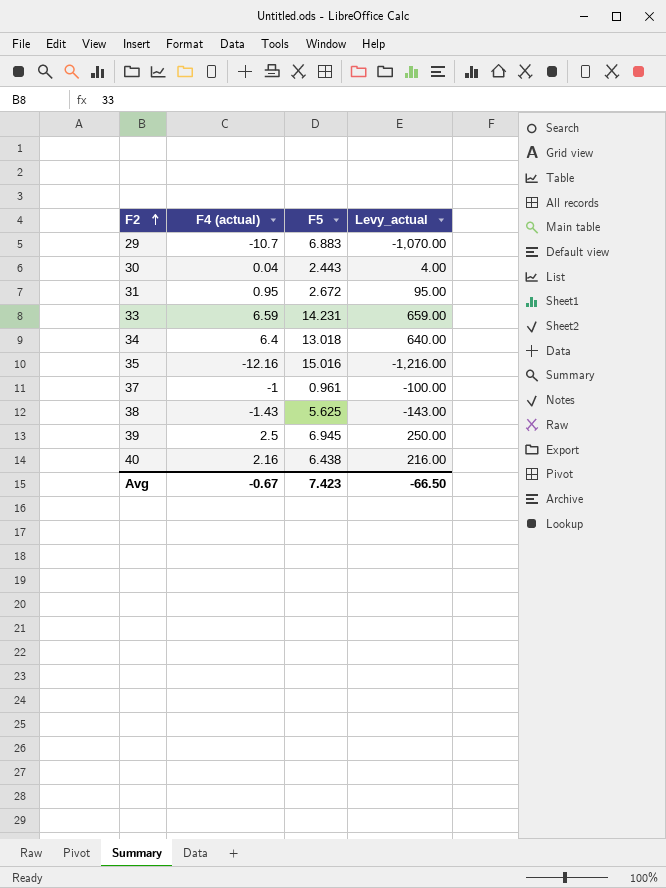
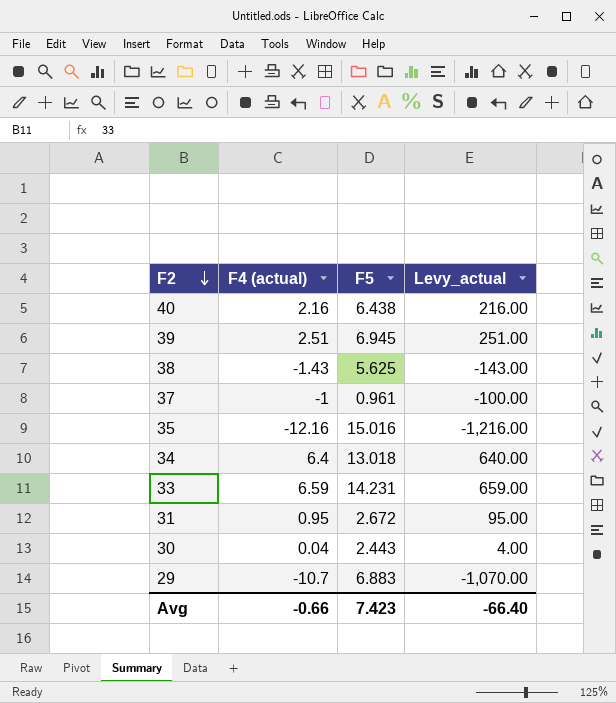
row order: F2 ascending -> F2 descending
39 | F4 (actual): 2.5 -> 2.51
39 | Levy_actual: 250.00 -> 251.00
Avg | F4 (actual): -0.67 -> -0.66
Avg | Levy_actual: -66.50 -> -66.40

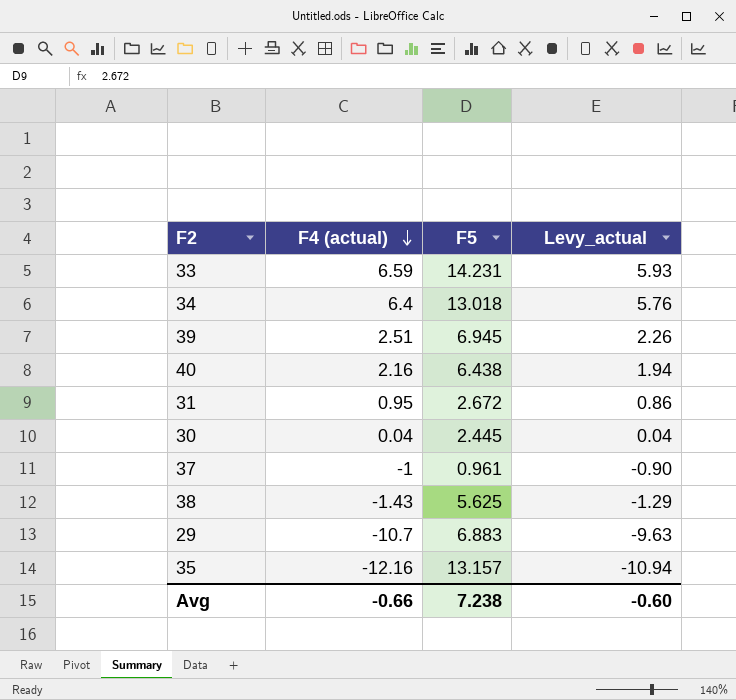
row order: F2 descending -> F4 (actual) descending
column Levy_actual | formula: [F4 (actual)] * 100 -> [F4 (actual)] * 0.9
30 | F5: 2.443 -> 2.445
35 | F5: 15.016 -> 13.157
Avg | F5: 7.423 -> 7.238
Avg | Levy_actual: -66.40 -> -0.60

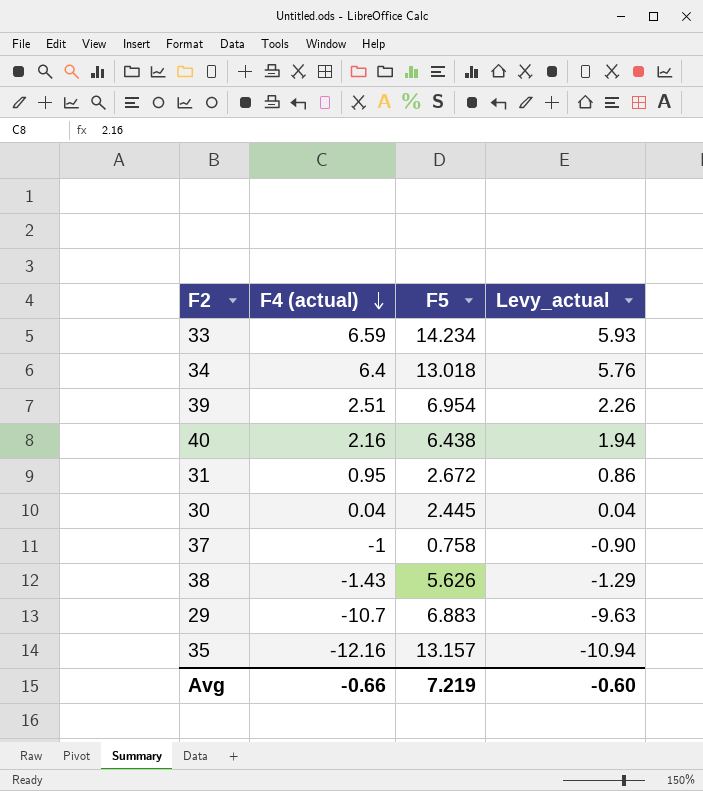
33 | F5: 14.231 -> 14.234
39 | F5: 6.945 -> 6.954
37 | F5: 0.961 -> 0.758
38 | F5: 5.625 -> 5.626
Avg | F5: 7.238 -> 7.219

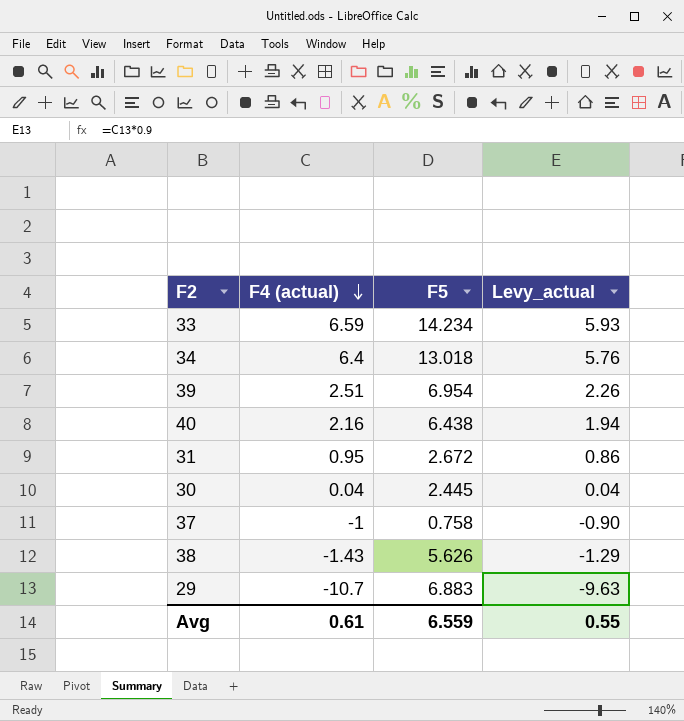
row 35: -12.16 | 13.157 | -10.94 -> none
Avg | F4 (actual): -0.66 -> 0.61
Avg | F5: 7.219 -> 6.559
Avg | Levy_actual: -0.60 -> 0.55

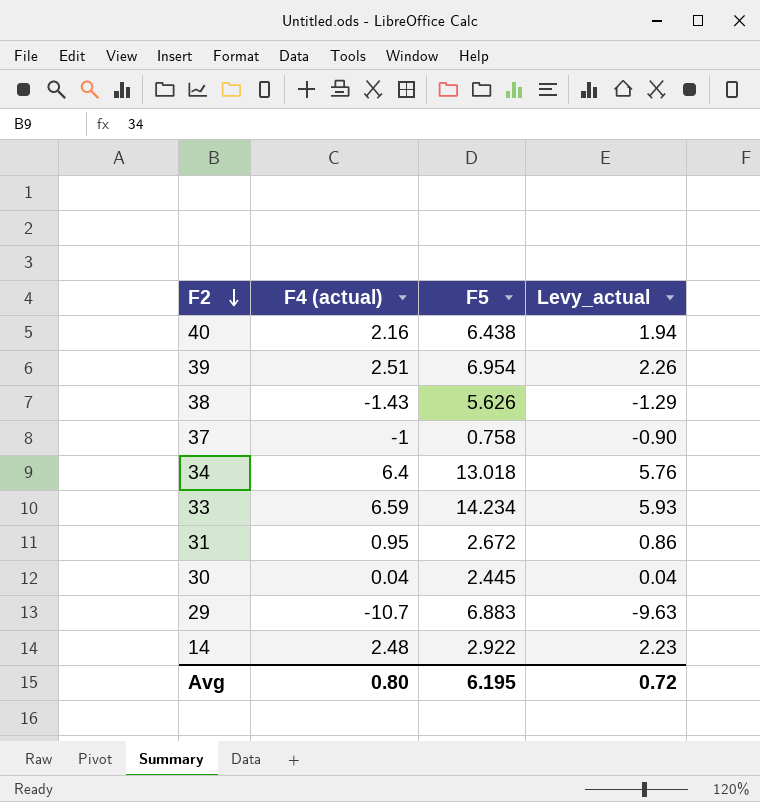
row order: F4 (actual) descending -> F2 descending
row 14: none -> 2.48 | 2.922 | 2.23
Avg | F4 (actual): 0.61 -> 0.80
Avg | F5: 6.559 -> 6.195
Avg | Levy_actual: 0.55 -> 0.72

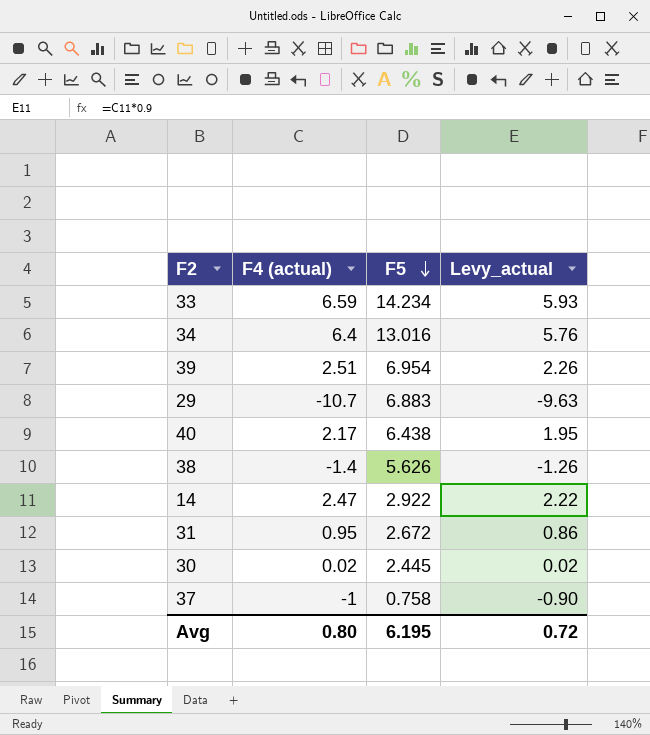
row order: F2 descending -> F5 descending
34 | F5: 13.018 -> 13.016
40 | F4 (actual): 2.16 -> 2.17
40 | Levy_actual: 1.94 -> 1.95
38 | F4 (actual): -1.43 -> -1.4
38 | Levy_actual: -1.29 -> -1.26
14 | F4 (actual): 2.48 -> 2.47
14 | Levy_actual: 2.23 -> 2.22
30 | F4 (actual): 0.04 -> 0.02
30 | Levy_actual: 0.04 -> 0.02

